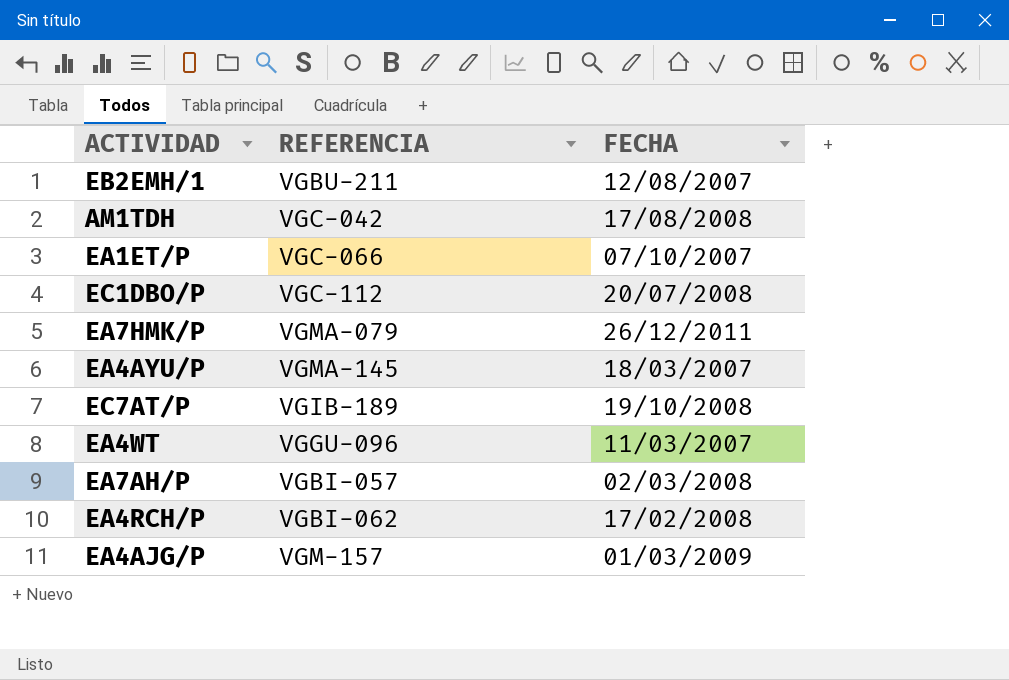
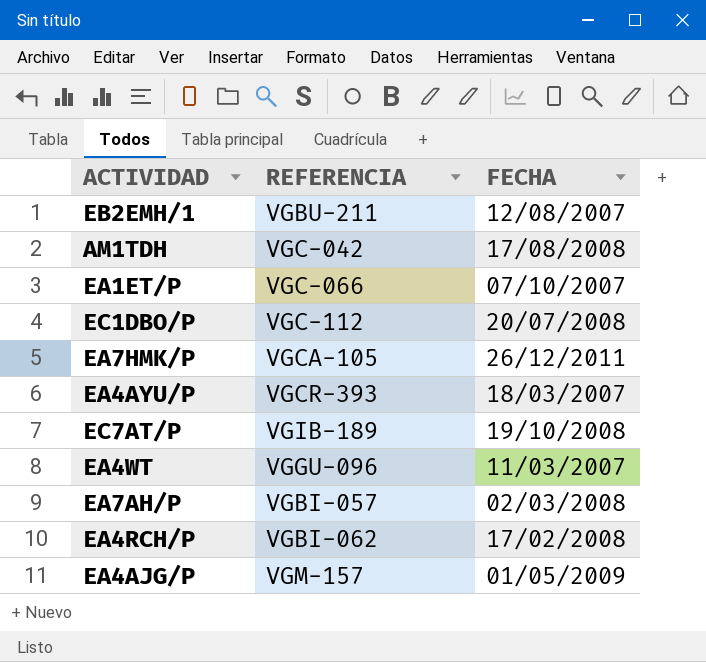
EA7HMK/P | REFERENCIA: VGMA-079 -> VGCA-105
EA4AYU/P | REFERENCIA: VGMA-145 -> VGCR-393
EA4AJG/P | FECHA: 01/03/2009 -> 01/05/2009

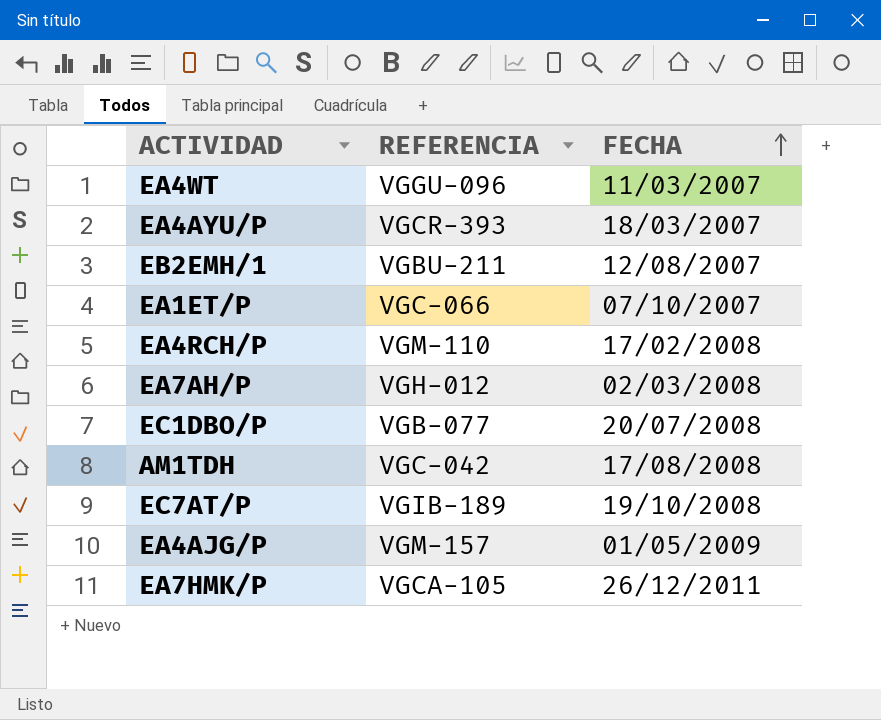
row order: none -> FECHA ascending
EA4RCH/P | REFERENCIA: VGBI-062 -> VGM-110
EA7AH/P | REFERENCIA: VGBI-057 -> VGH-012
EC1DBO/P | REFERENCIA: VGC-112 -> VGB-077

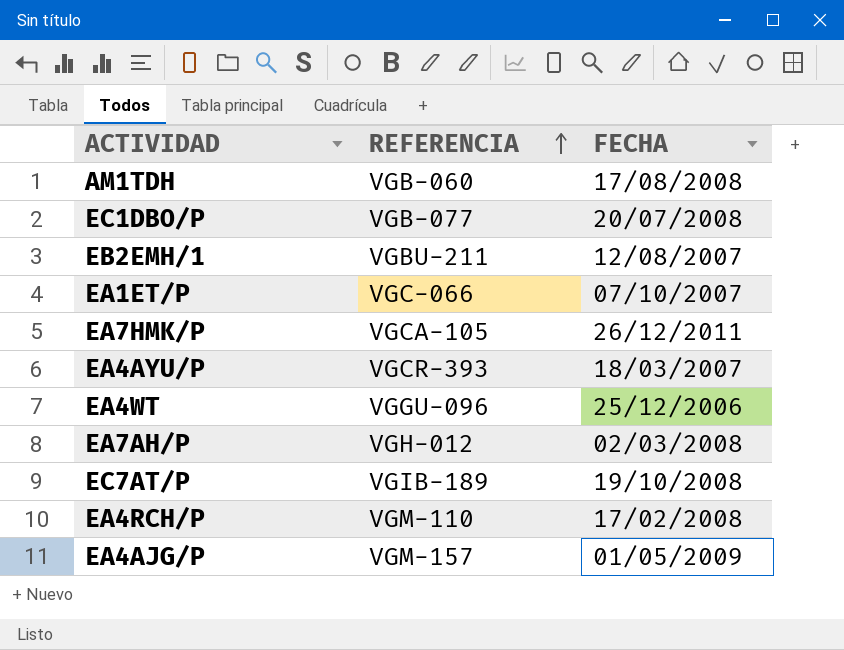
row order: FECHA ascending -> REFERENCIA ascending
AM1TDH | REFERENCIA: VGC-042 -> VGB-060
EA4WT | FECHA: 11/03/2007 -> 25/12/2006

